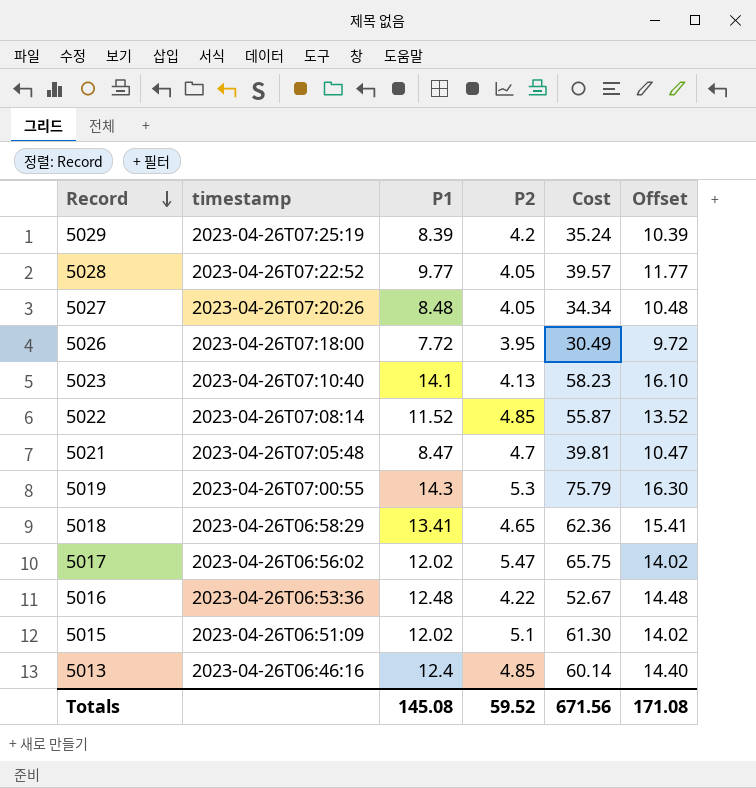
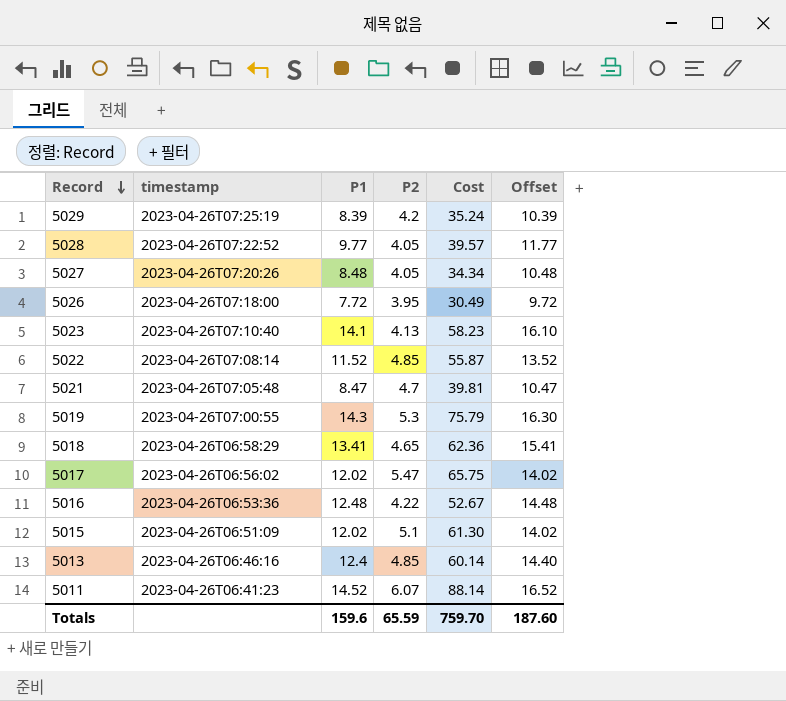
row 5011: none -> 2023-04-26T06:41:23 | 14.52 | 6.07 | 88.14 | 16.52
Totals | P1: 145.08 -> 159.6
Totals | P2: 59.52 -> 65.59
Totals | Cost: 671.56 -> 759.70
Totals | Offset: 171.08 -> 187.60

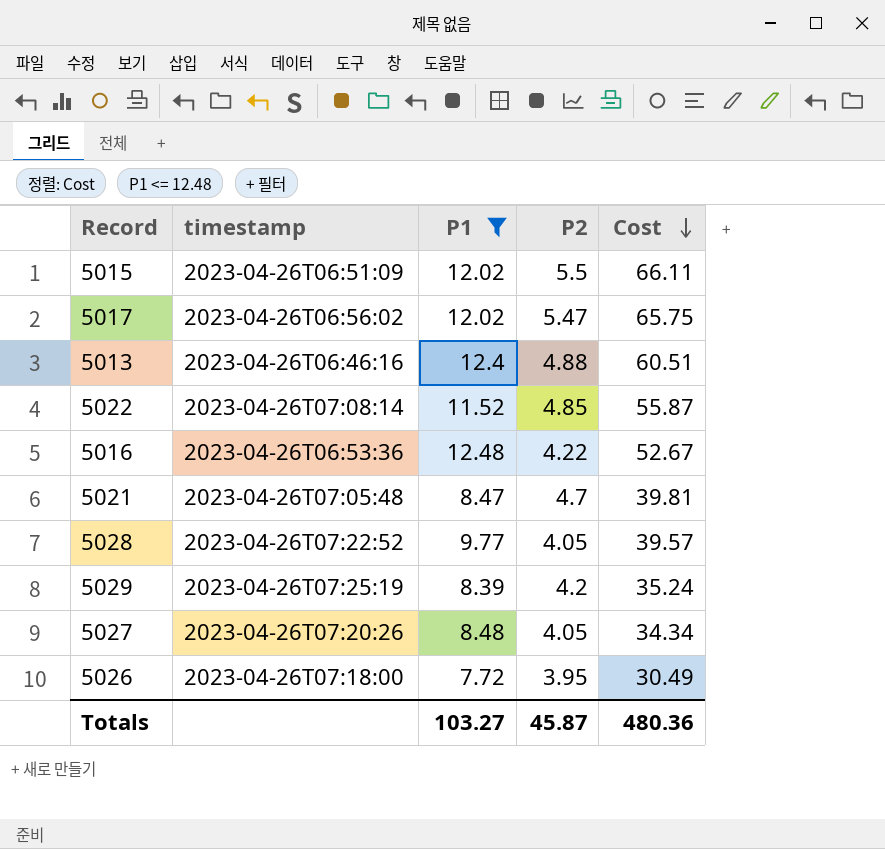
filter: none -> P1 <= 12.48
row order: Record descending -> Cost descending
column Offset | formula: [P1] + 2 -> none
5015 | P2: 5.1 -> 5.5
5015 | Cost: 61.30 -> 66.11
5013 | P2: 4.85 -> 4.88
5013 | Cost: 60.14 -> 60.51
Totals | P1: 159.6 -> 103.27
Totals | P2: 65.59 -> 45.87
Totals | Cost: 759.70 -> 480.36

